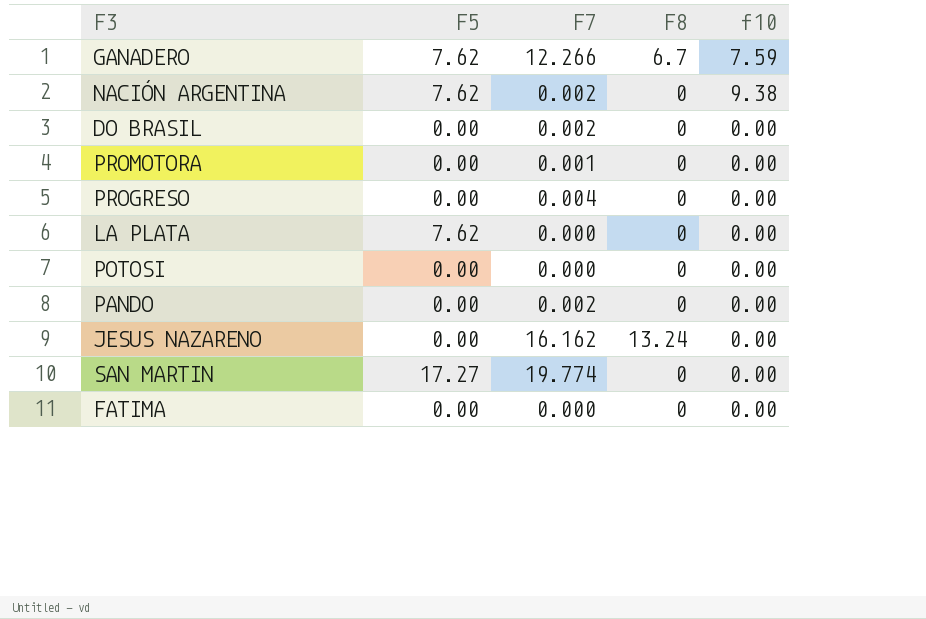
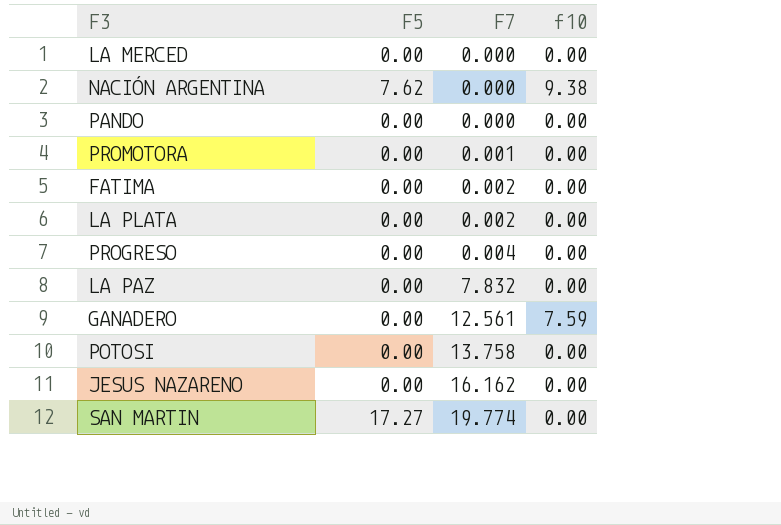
row order: none -> F7 ascending
column F8 | position: 4 -> none
row DO BRASIL: 0.00 | 0.002 | 0 | 0.00 -> none
row LA MERCED: none -> 0.00 | 0.000 | 0.00
NACIÓN ARGENTINA | F7: 0.002 -> 0.000
PANDO | F7: 0.002 -> 0.000
FATIMA | F7: 0.000 -> 0.002
LA PLATA | F5: 7.62 -> 0.00
LA PLATA | F7: 0.000 -> 0.002
row LA PAZ: none -> 0.00 | 7.832 | 0.00
GANADERO | F5: 7.62 -> 0.00
GANADERO | F7: 12.266 -> 12.561
POTOSI | F7: 0.000 -> 13.758

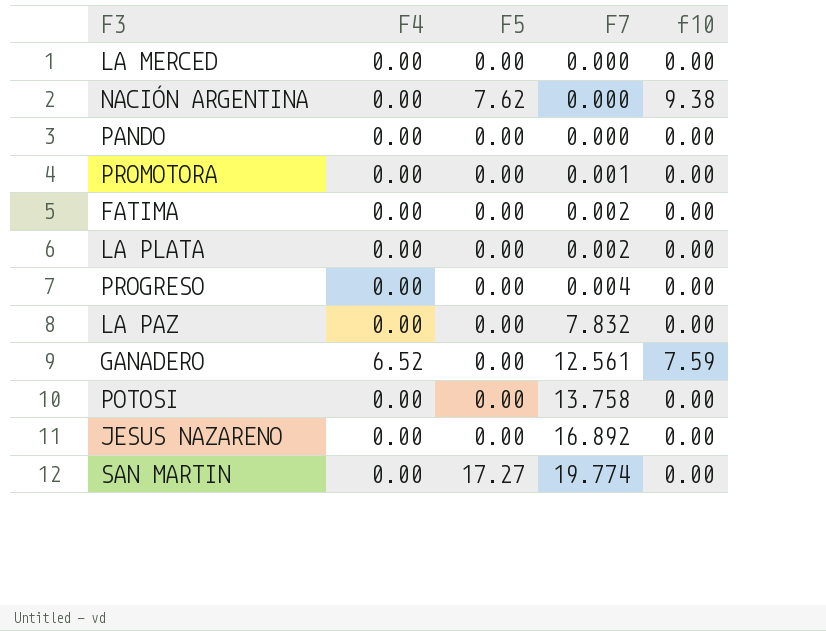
column F4 | position: none -> 2
JESUS NAZARENO | F7: 16.162 -> 16.892

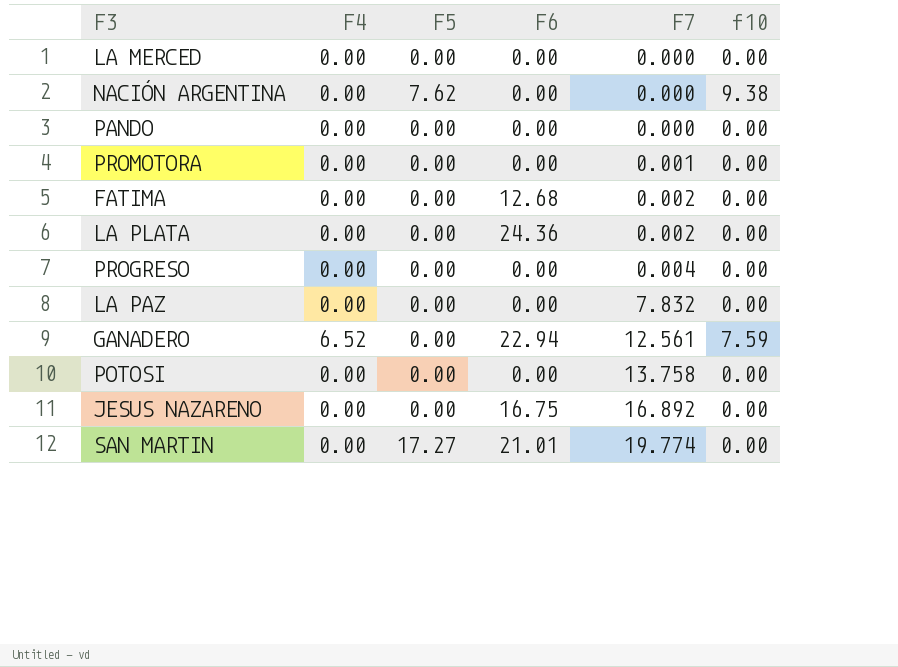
column F6 | position: none -> 4

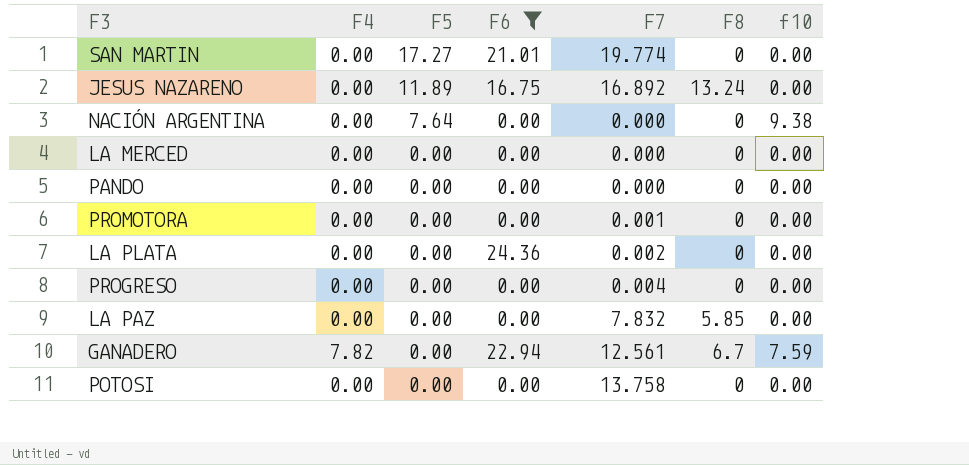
filter: none -> F6 != 12.68
row order: F7 ascending -> F5 descending
column F8 | position: none -> 6
JESUS NAZARENO | F5: 0.00 -> 11.89
NACIÓN ARGENTINA | F5: 7.62 -> 7.64
GANADERO | F4: 6.52 -> 7.82

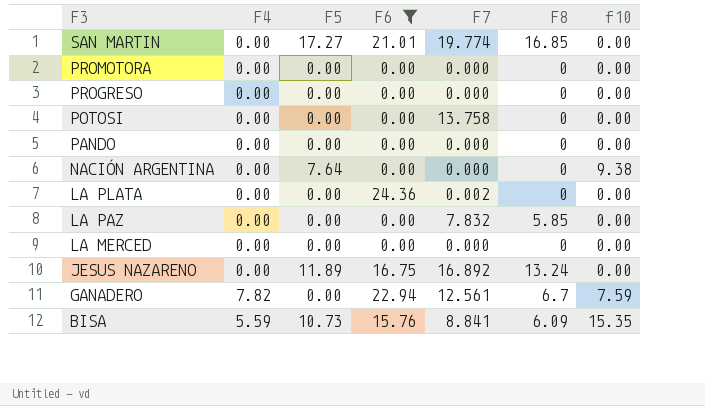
row order: F5 descending -> F3 descending
SAN MARTIN | F8: 0 -> 16.85
PROMOTORA | F7: 0.001 -> 0.000
PROGRESO | F7: 0.004 -> 0.000
row BISA: none -> 5.59 | 10.73 | 15.76 | 8.841 | 6.09 | 15.35

